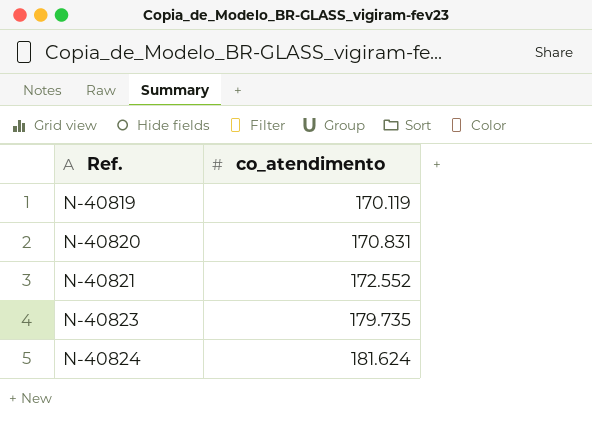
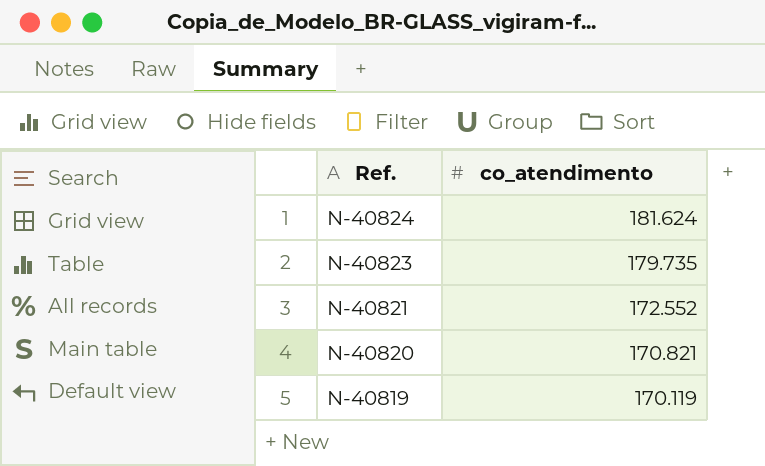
row order: Ref. ascending -> Ref. descending
N-40820 | co_atendimento: 170.831 -> 170.821

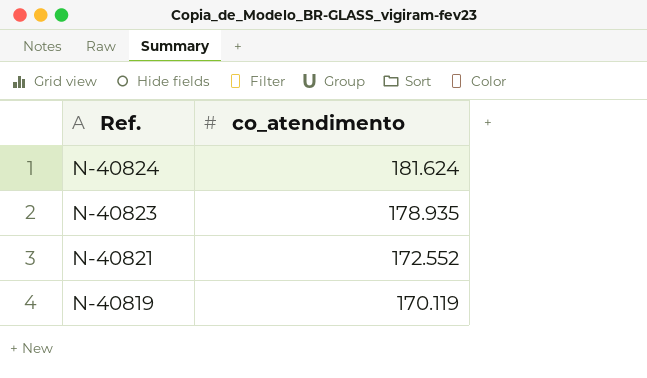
row N-40820: 170.821 -> none
N-40823 | co_atendimento: 179.735 -> 178.935

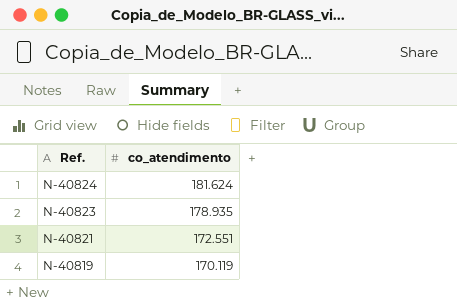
N-40821 | co_atendimento: 172.552 -> 172.551

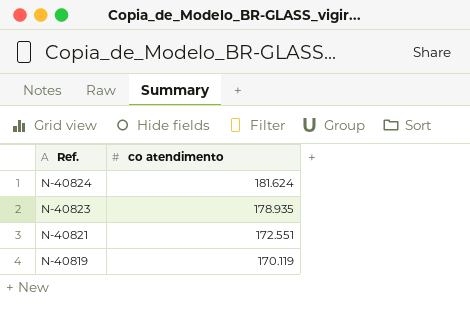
column name: co_atendimento -> co atendimento

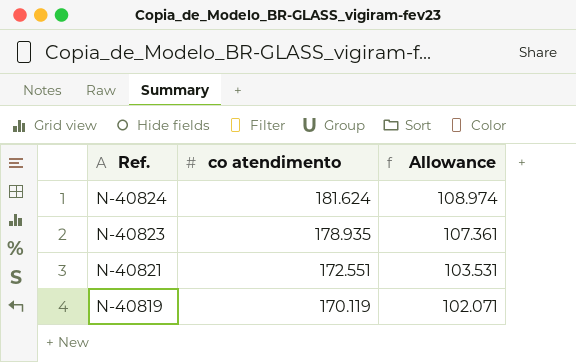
column Allowance | formula: none -> [co atendimento] * 0.6

